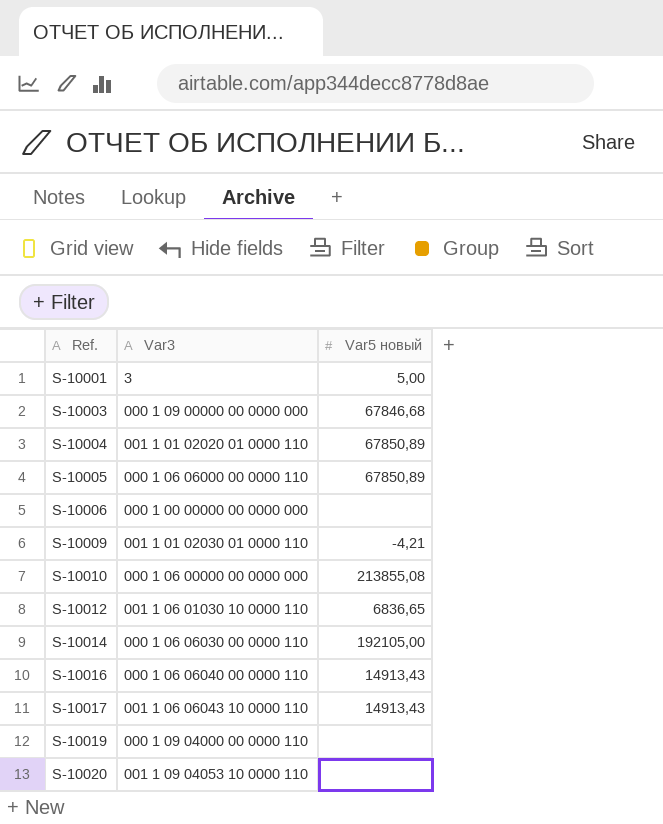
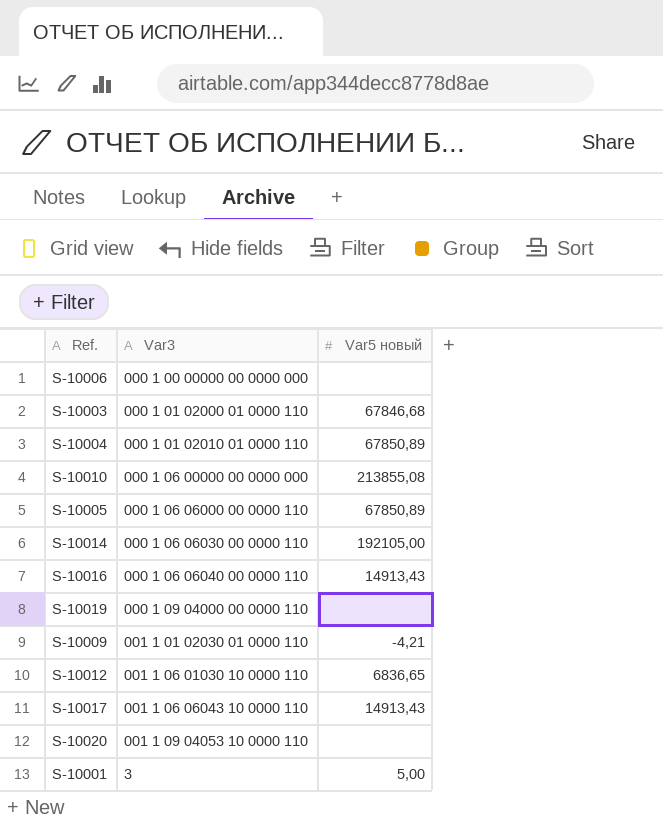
row order: Ref. ascending -> Var3 ascending
S-10003 | Var3: 000 1 09 00000 00 0000 000 -> 000 1 01 02000 01 0000 110
S-10004 | Var3: 001 1 01 02020 01 0000 110 -> 000 1 01 02010 01 0000 110

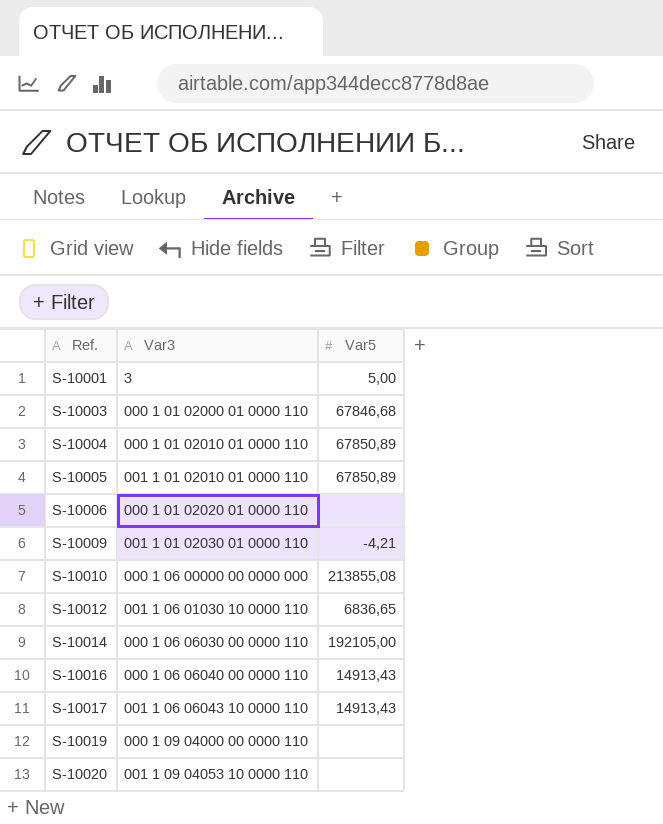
row order: Var3 ascending -> Ref. ascending
column name: Var5 новый -> Var5
S-10005 | Var3: 000 1 06 06000 00 0000 110 -> 001 1 01 02010 01 0000 110
S-10006 | Var3: 000 1 00 00000 00 0000 000 -> 000 1 01 02020 01 0000 110

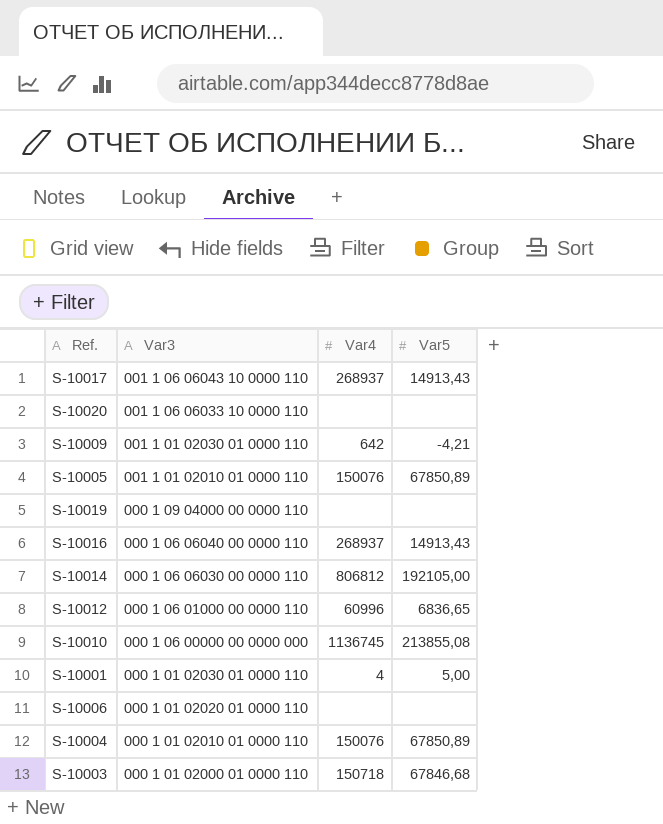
row order: Ref. ascending -> Var3 descending
column Var4 | position: none -> 3
S-10020 | Var3: 001 1 09 04053 10 0000 110 -> 001 1 06 06033 10 0000 110
S-10012 | Var3: 001 1 06 01030 10 0000 110 -> 000 1 06 01000 00 0000 110
S-10001 | Var3: 3 -> 000 1 01 02030 01 0000 110

